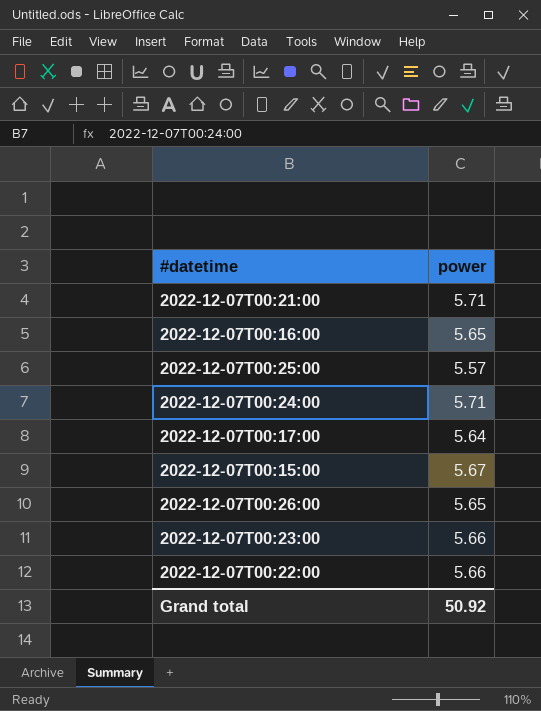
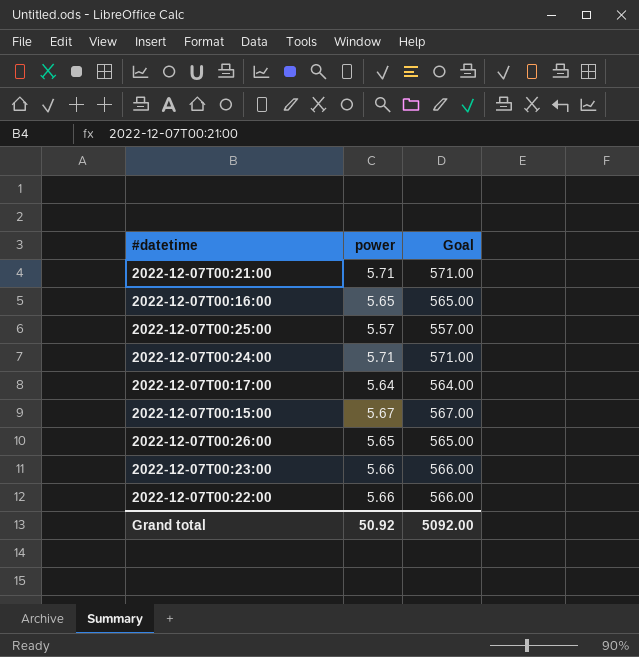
column Goal | formula: none -> [power] * 100

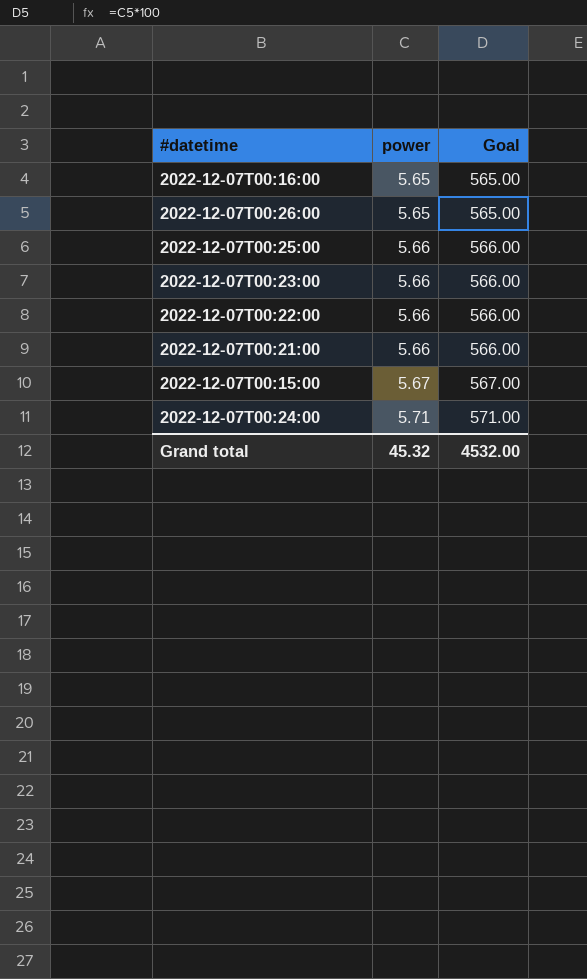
row order: none -> power ascending
row 2022-12-07T00:17:00: 5.64 | 564.00 -> none
2022-12-07T00:25:00 | power: 5.57 -> 5.66
2022-12-07T00:25:00 | Goal: 557.00 -> 566.00
2022-12-07T00:21:00 | power: 5.71 -> 5.66
2022-12-07T00:21:00 | Goal: 571.00 -> 566.00
Grand total | power: 50.92 -> 45.32
Grand total | Goal: 5092.00 -> 4532.00

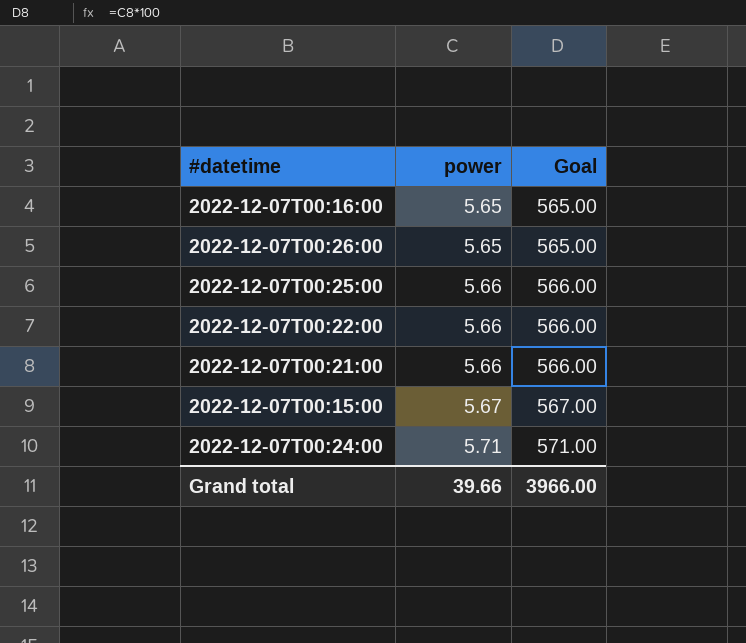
row 2022-12-07T00:23:00: 5.66 | 566.00 -> none
Grand total | power: 45.32 -> 39.66
Grand total | Goal: 4532.00 -> 3966.00

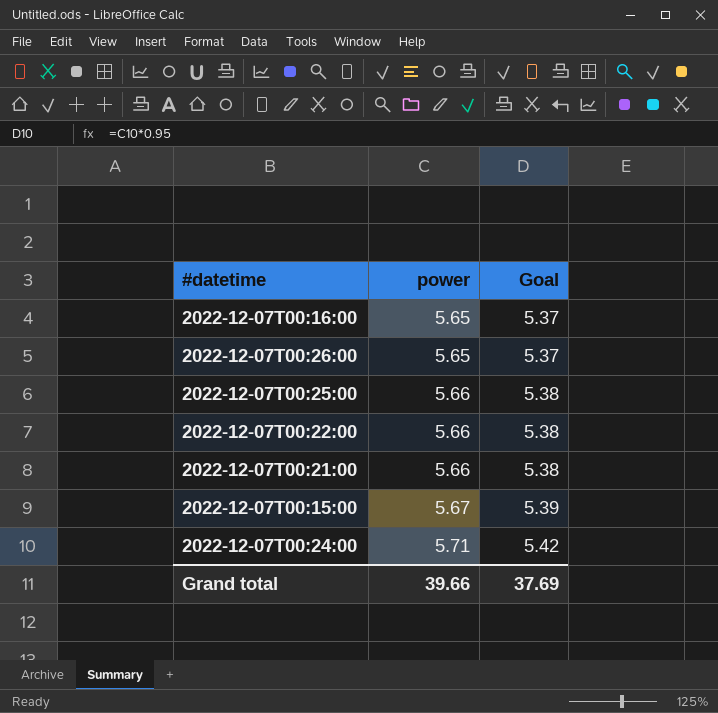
column Goal | formula: [power] * 100 -> [power] * 0.95
Grand total | Goal: 3966.00 -> 37.69

